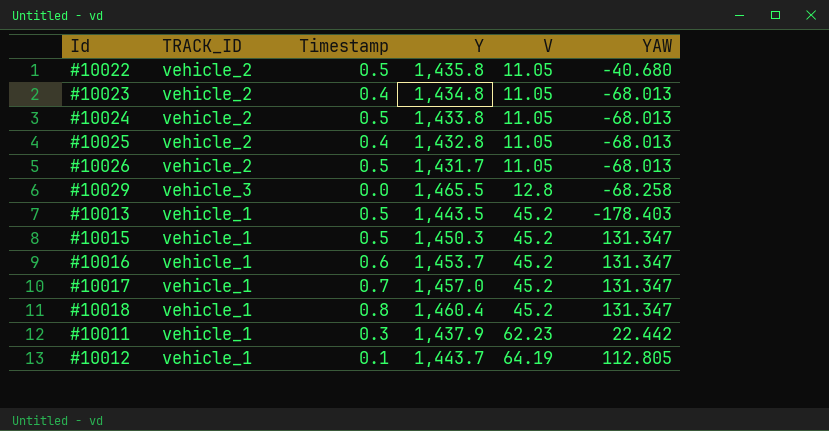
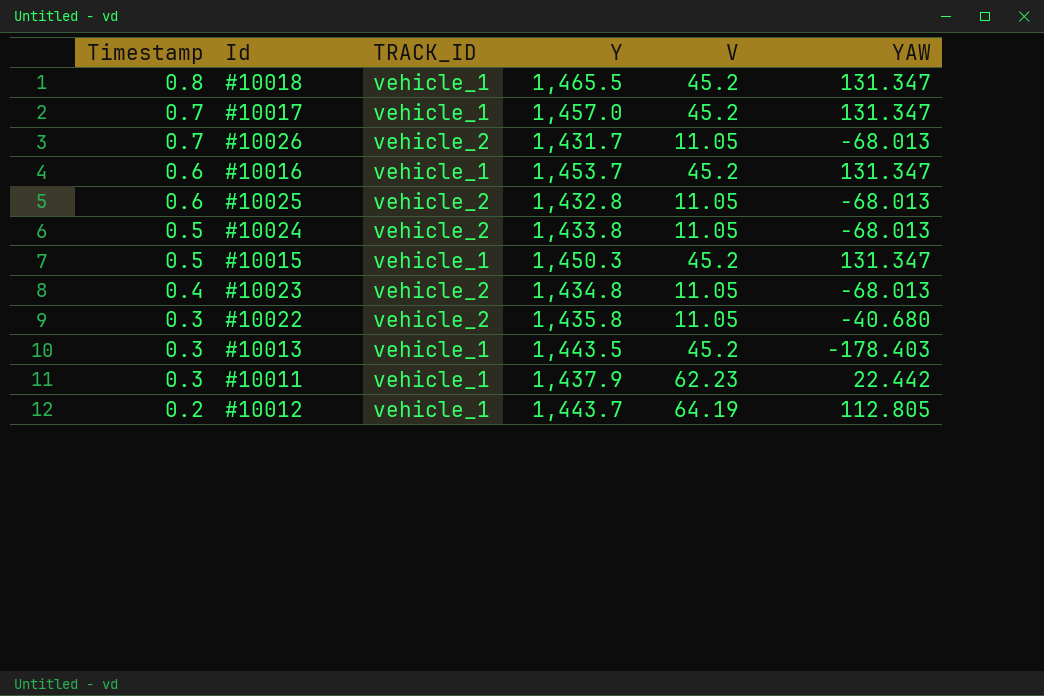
row order: V ascending -> Timestamp descending
column Timestamp | position: 3 -> 1
row #10029: vehicle_3 | 0.0 | 1,465.5 | 12.8 | -68.258 -> none
#10018 | Y: 1,460.4 -> 1,465.5
#10026 | Timestamp: 0.5 -> 0.7
#10025 | Timestamp: 0.4 -> 0.6
#10022 | Timestamp: 0.5 -> 0.3
#10013 | Timestamp: 0.5 -> 0.3
#10012 | Timestamp: 0.1 -> 0.2

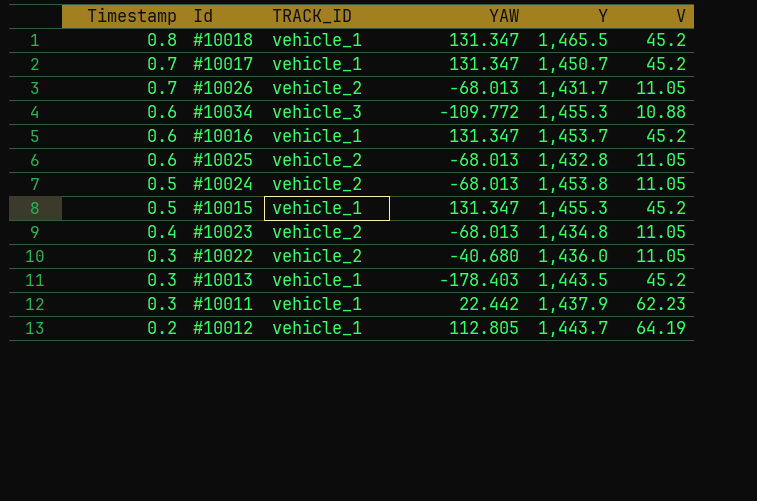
column YAW | position: 6 -> 4
#10017 | Y: 1,457.0 -> 1,450.7
row #10034: none -> 0.6 | vehicle_3 | -109.772 | 1,455.3 | 10.88
#10024 | Y: 1,433.8 -> 1,453.8
#10015 | Y: 1,450.3 -> 1,455.3
#10022 | Y: 1,435.8 -> 1,436.0

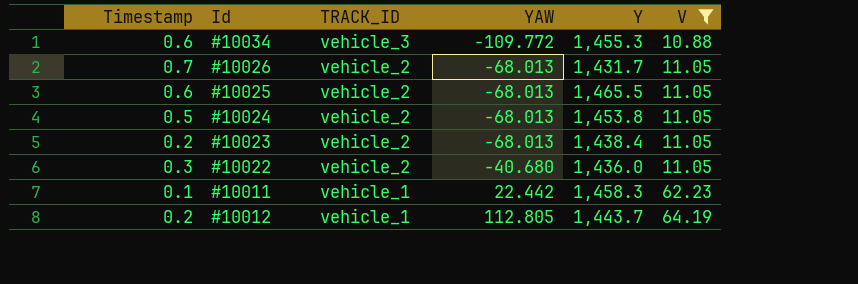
filter: none -> V != 45.2
row order: Timestamp descending -> TRACK_ID descending
#10025 | Y: 1,432.8 -> 1,465.5
#10023 | Timestamp: 0.4 -> 0.2
#10023 | Y: 1,434.8 -> 1,438.4
#10011 | Timestamp: 0.3 -> 0.1
#10011 | Y: 1,437.9 -> 1,458.3

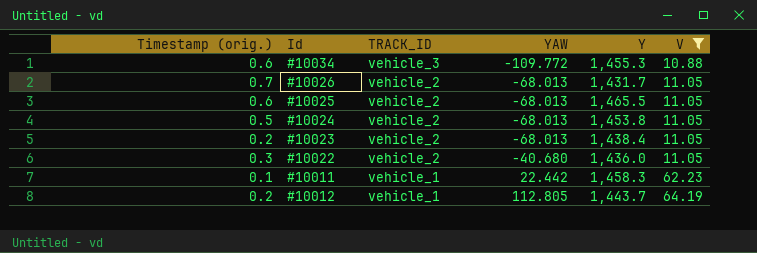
column name: Timestamp -> Timestamp (orig.)

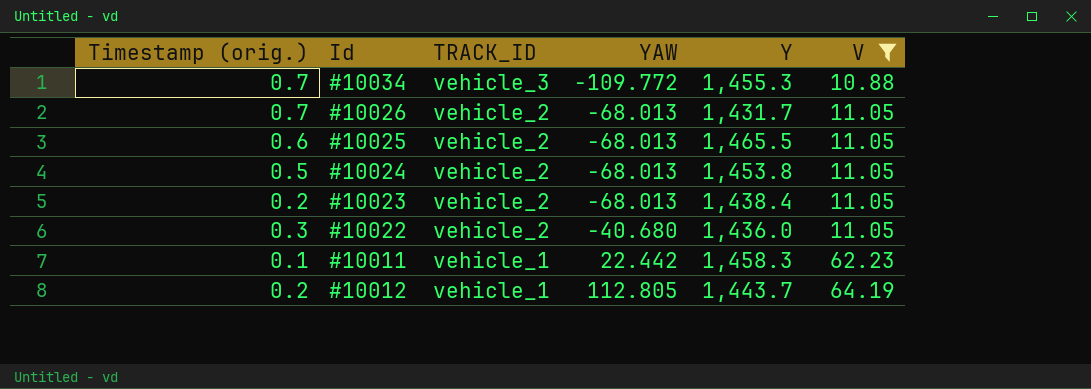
#10034 | Timestamp (orig.): 0.6 -> 0.7

